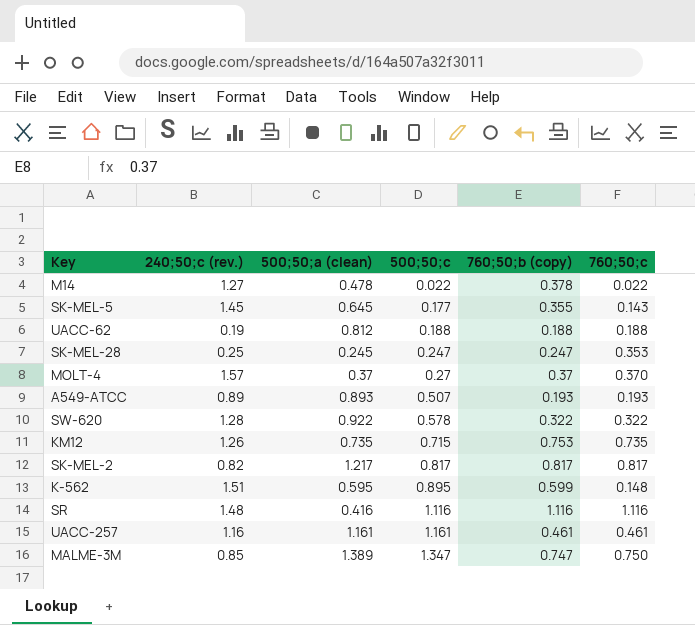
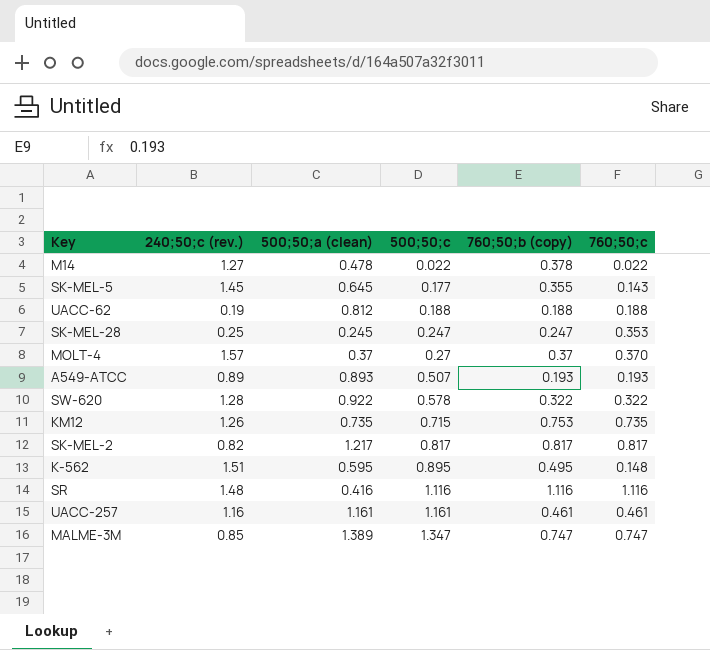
K-562 | 760;50;b (copy): 0.599 -> 0.495
MALME-3M | 760;50;c: 0.750 -> 0.747

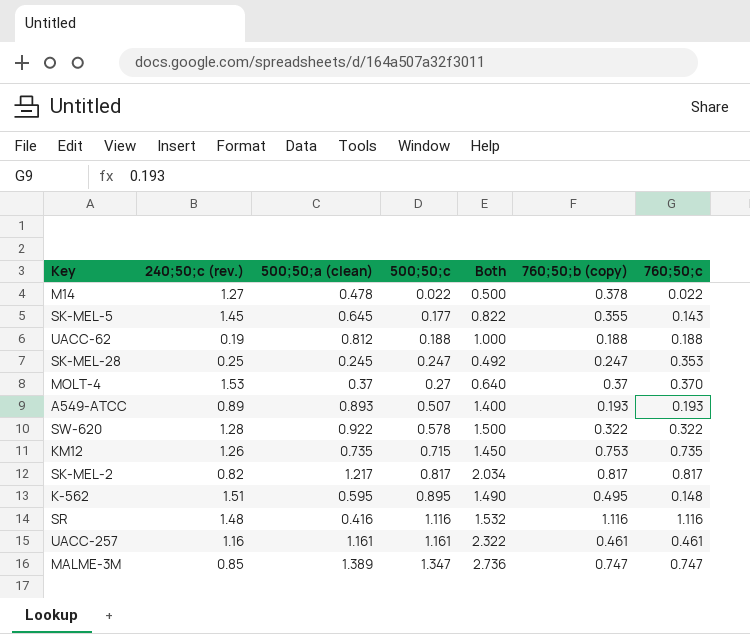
column Both | formula: none -> [500;50;a (clean)] + [500;50;c]
MOLT-4 | 240;50;c (rev.): 1.57 -> 1.53

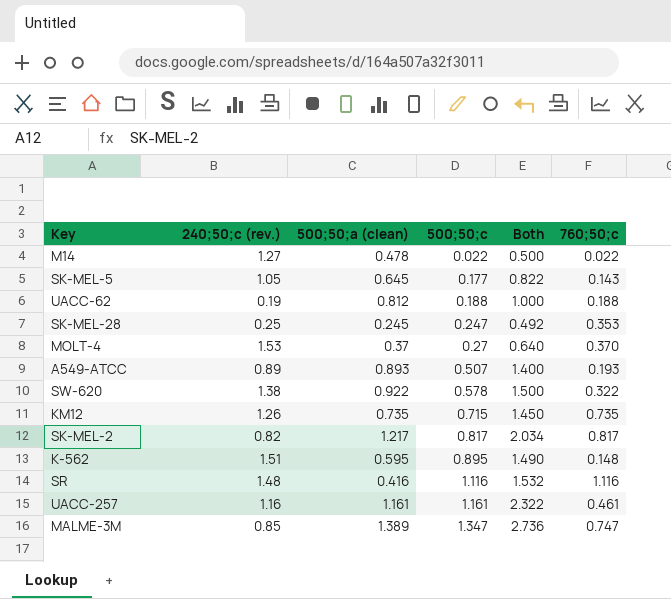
column 760;50;b (copy) | position: 6 -> none
SK-MEL-5 | 240;50;c (rev.): 1.45 -> 1.05
SW-620 | 240;50;c (rev.): 1.28 -> 1.38

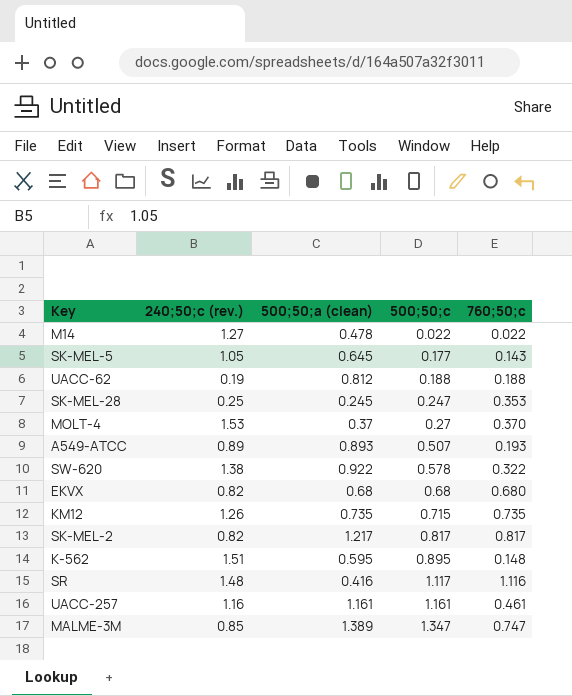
column Both | formula: [500;50;a (clean)] + [500;50;c] -> none
row EKVX: none -> 0.82 | 0.68 | 0.68 | 0.680
SR | 500;50;c: 1.116 -> 1.117

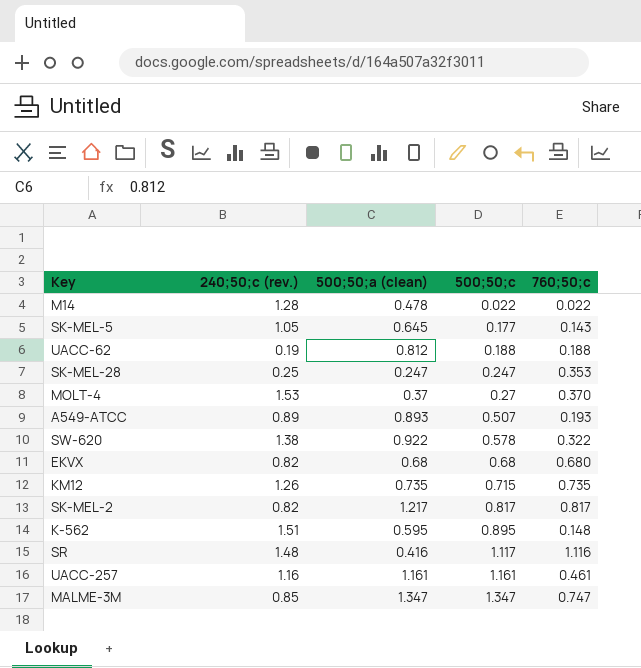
M14 | 240;50;c (rev.): 1.27 -> 1.28
SK-MEL-28 | 500;50;a (clean): 0.245 -> 0.247
MALME-3M | 500;50;a (clean): 1.389 -> 1.347

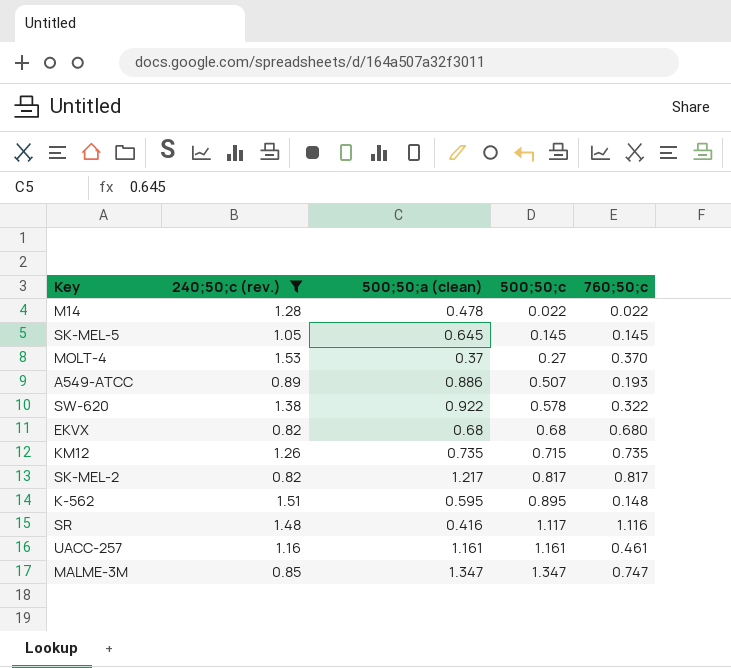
filter: none -> 240;50;c (rev.) >= 0.82
SK-MEL-5 | 500;50;c: 0.177 -> 0.145
SK-MEL-5 | 760;50;c: 0.143 -> 0.145
A549-ATCC | 500;50;a (clean): 0.893 -> 0.886

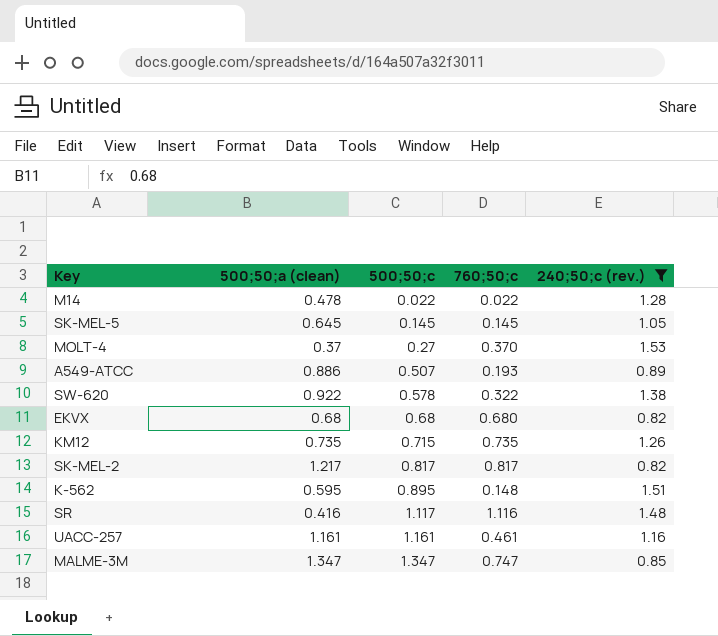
column 240;50;c (rev.) | position: 2 -> 5

